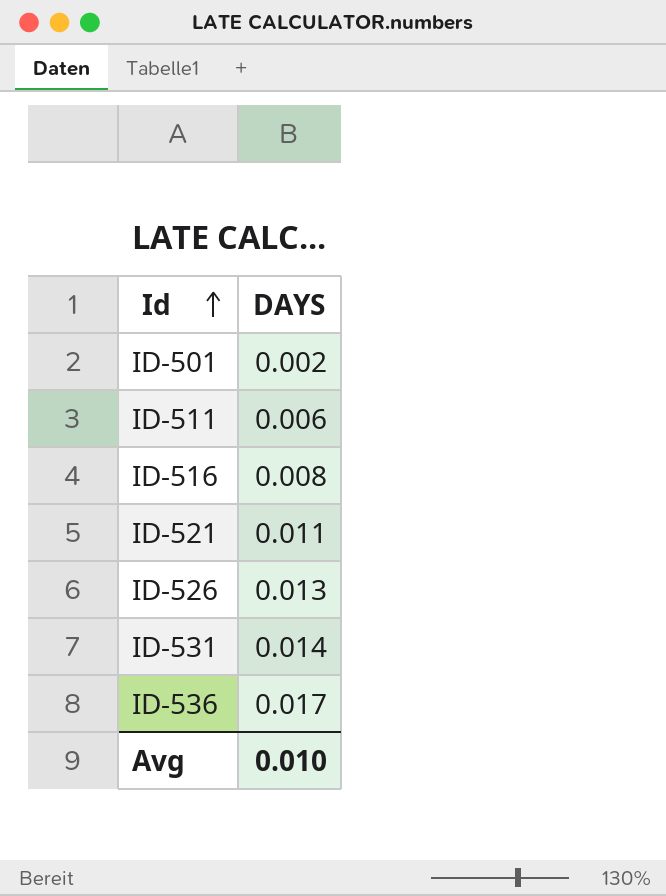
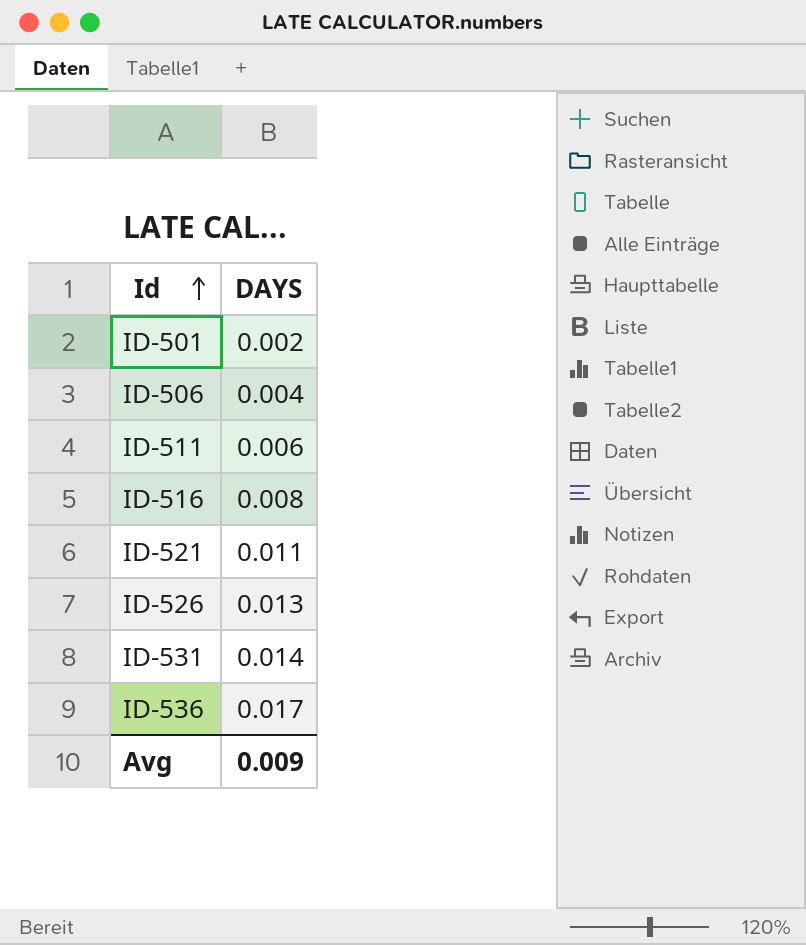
row ID-506: none -> 0.004
Avg | DAYS: 0.010 -> 0.009

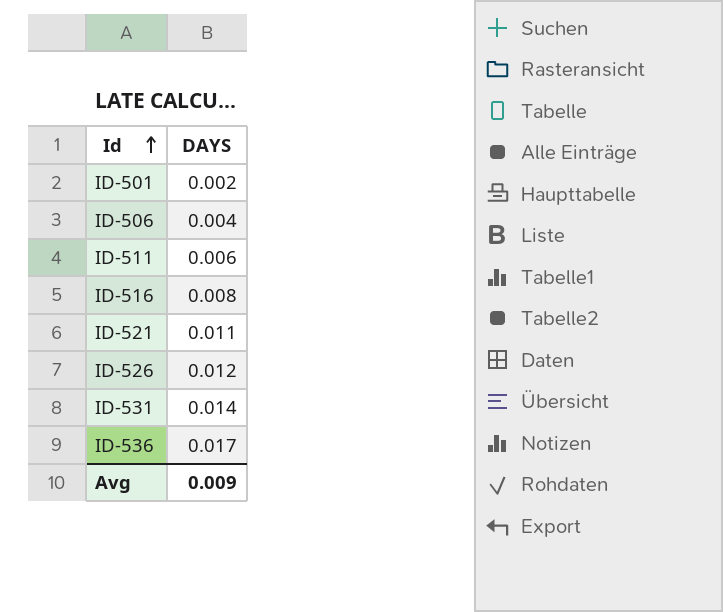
ID-526 | DAYS: 0.013 -> 0.012

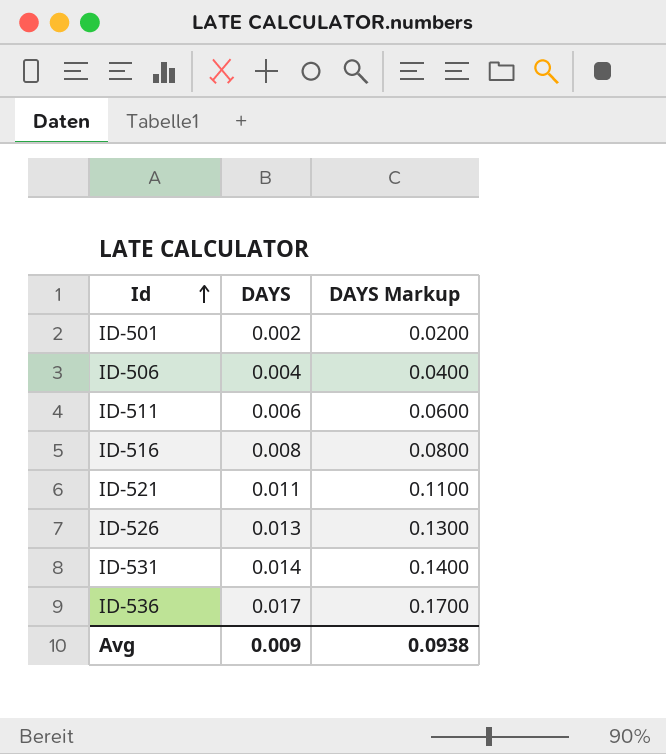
column DAYS Markup | formula: none -> [DAYS] * 10
ID-526 | DAYS: 0.012 -> 0.013

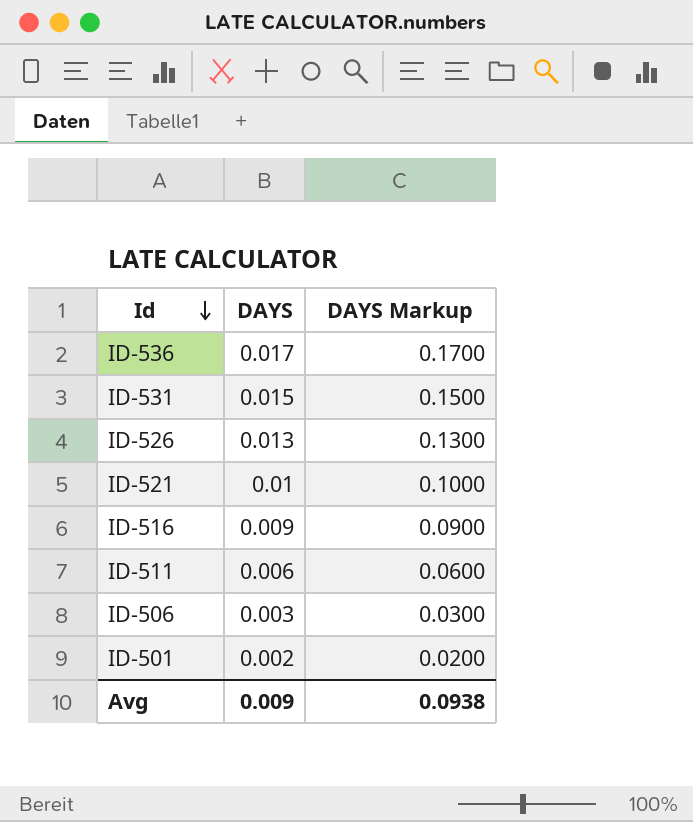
row order: Id ascending -> Id descending
ID-531 | DAYS: 0.014 -> 0.015
ID-531 | DAYS Markup: 0.1400 -> 0.1500
ID-521 | DAYS: 0.011 -> 0.01
ID-521 | DAYS Markup: 0.1100 -> 0.1000
ID-516 | DAYS: 0.008 -> 0.009
ID-516 | DAYS Markup: 0.0800 -> 0.0900
ID-506 | DAYS: 0.004 -> 0.003
ID-506 | DAYS Markup: 0.0400 -> 0.0300

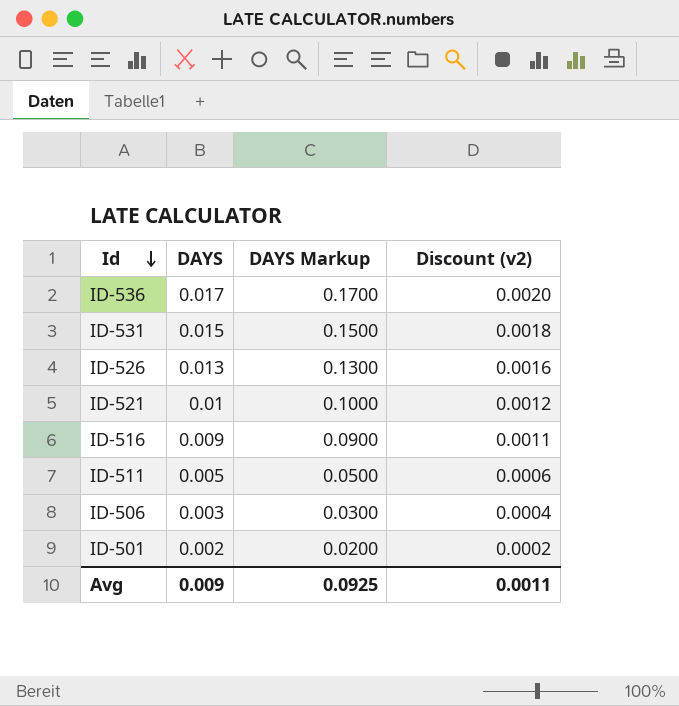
column Discount (v2) | formula: none -> [DAYS] * 0.12
ID-511 | DAYS: 0.006 -> 0.005
ID-511 | DAYS Markup: 0.0600 -> 0.0500
Avg | DAYS Markup: 0.0938 -> 0.0925

